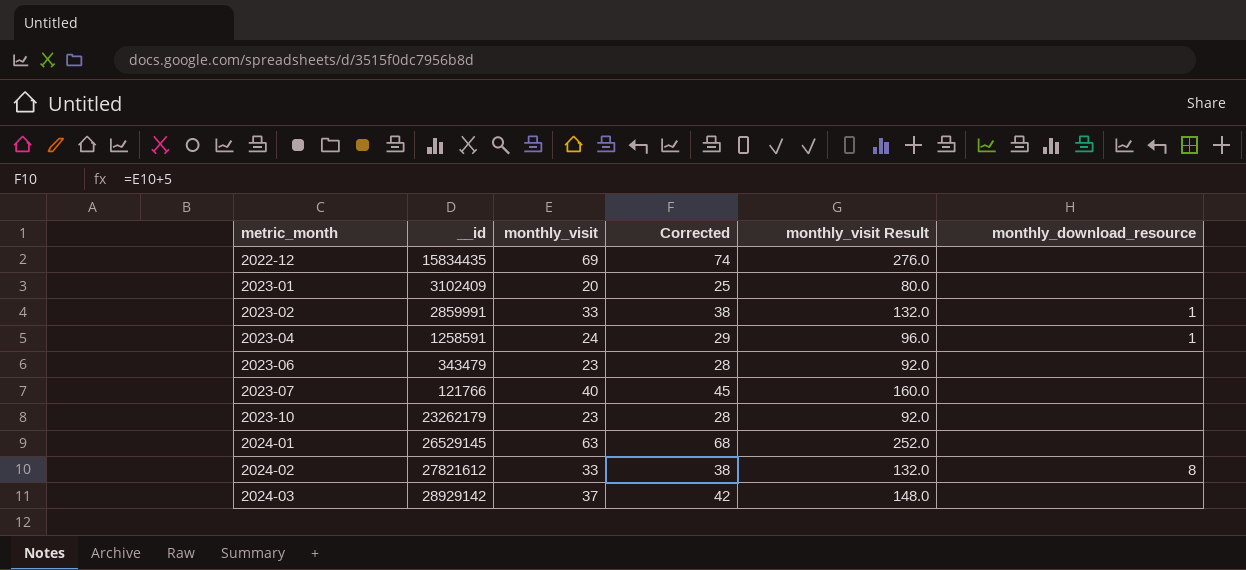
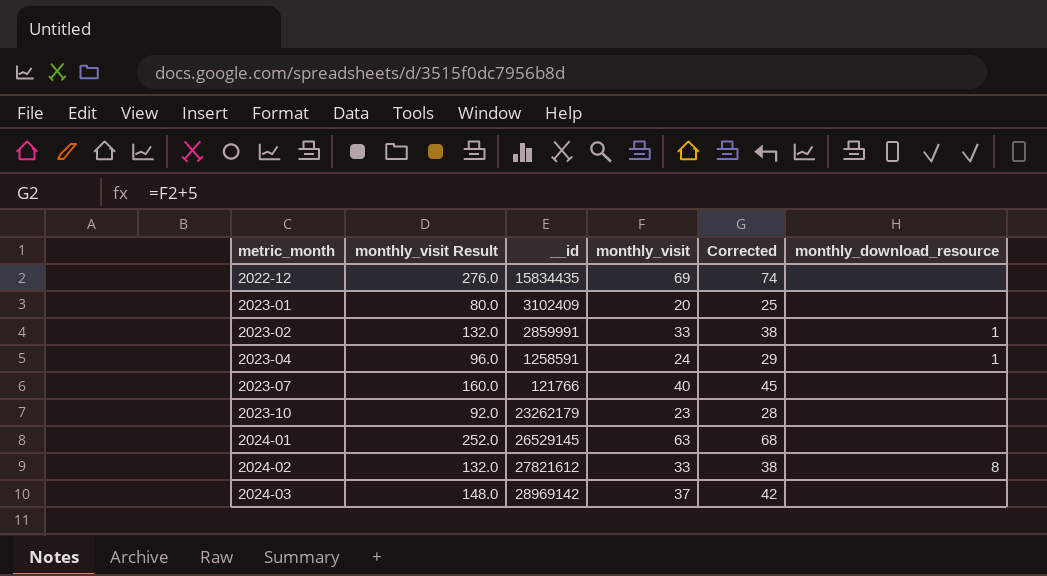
column monthly_visit Result | position: 5 -> 2
row 2023-06: 343479 | 23 | 28 | 92.0 | none -> none
2024-03 | __id: 28929142 -> 28969142

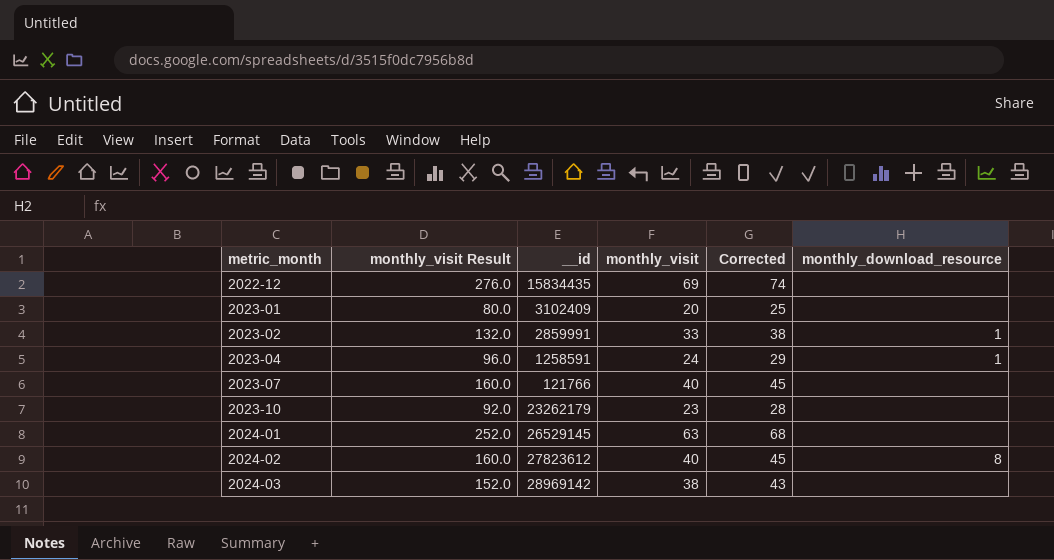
2024-02 | monthly_visit Result: 132.0 -> 160.0
2024-02 | __id: 27821612 -> 27823612
2024-02 | monthly_visit: 33 -> 40
2024-02 | Corrected: 38 -> 45
2024-03 | monthly_visit Result: 148.0 -> 152.0
2024-03 | monthly_visit: 37 -> 38
2024-03 | Corrected: 42 -> 43

